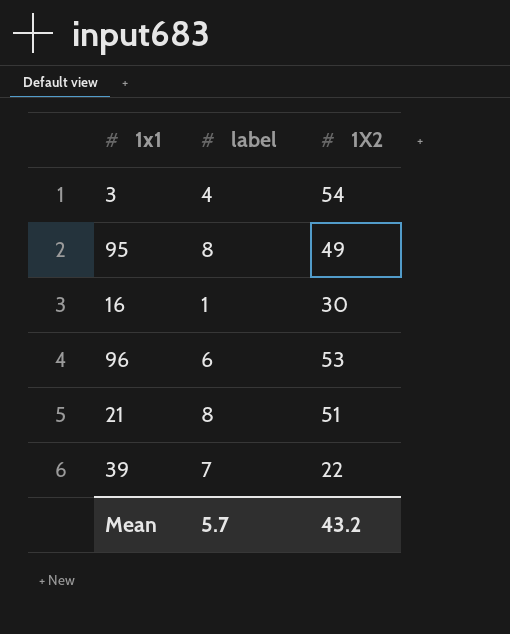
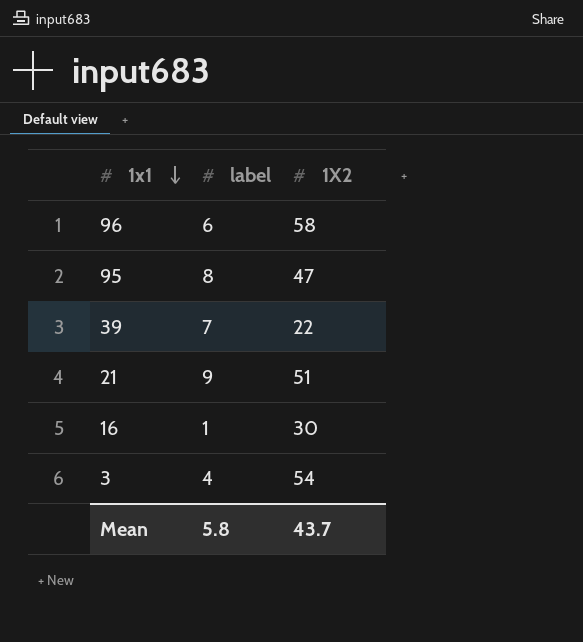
row order: none -> 1x1 descending
96 | 1X2: 53 -> 58
95 | 1X2: 49 -> 47
21 | label: 8 -> 9
Mean | label: 5.7 -> 5.8
Mean | 1X2: 43.2 -> 43.7

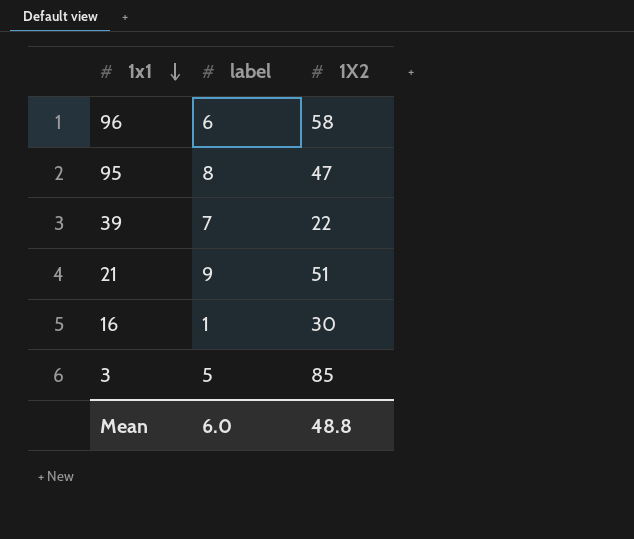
3 | label: 4 -> 5
3 | 1X2: 54 -> 85
Mean | label: 5.8 -> 6.0
Mean | 1X2: 43.7 -> 48.8

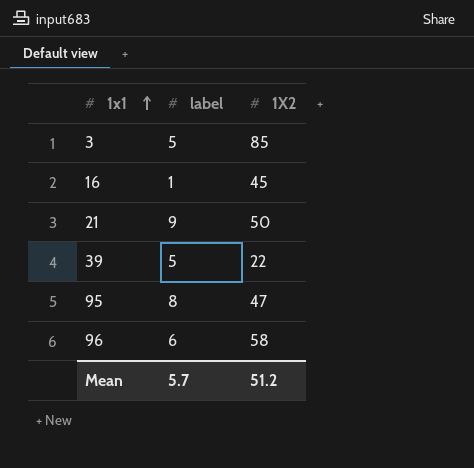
row order: 1x1 descending -> 1x1 ascending
16 | 1X2: 30 -> 45
21 | 1X2: 51 -> 50
39 | label: 7 -> 5
Mean | label: 6.0 -> 5.7
Mean | 1X2: 48.8 -> 51.2

